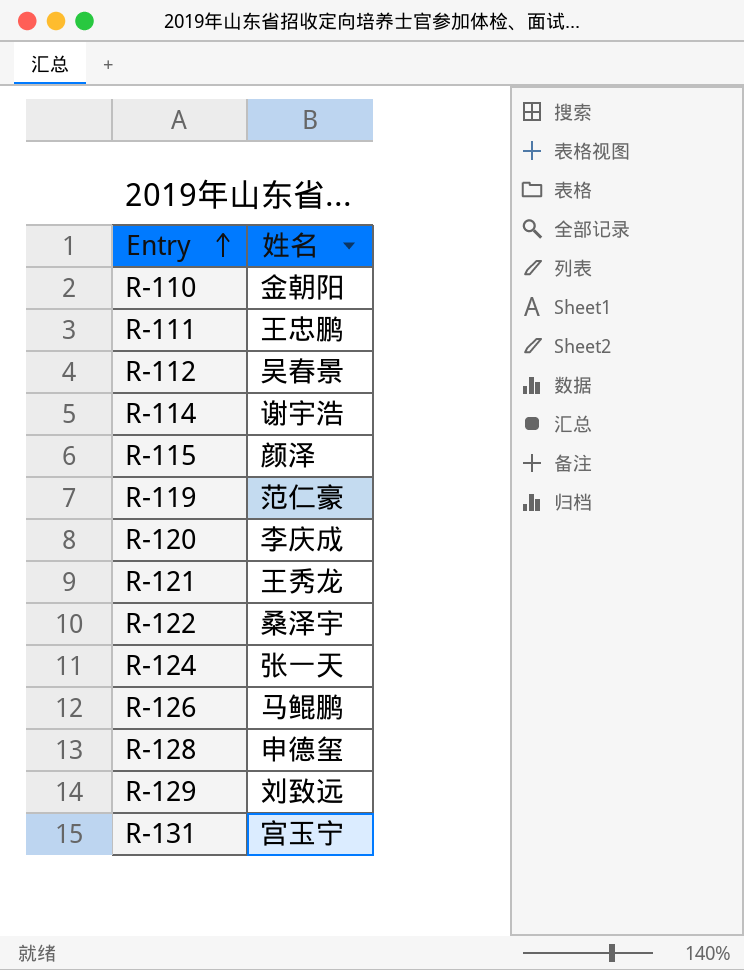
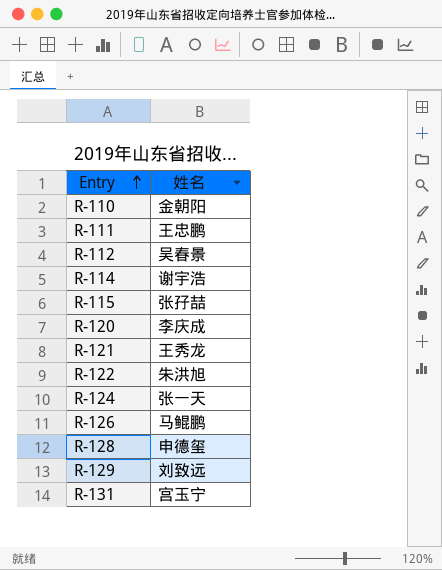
row R-119: 范仁豪 -> none
R-115 | 姓名: 颜泽 -> 张孖喆
R-122 | 姓名: 桑泽宇 -> 朱洪旭

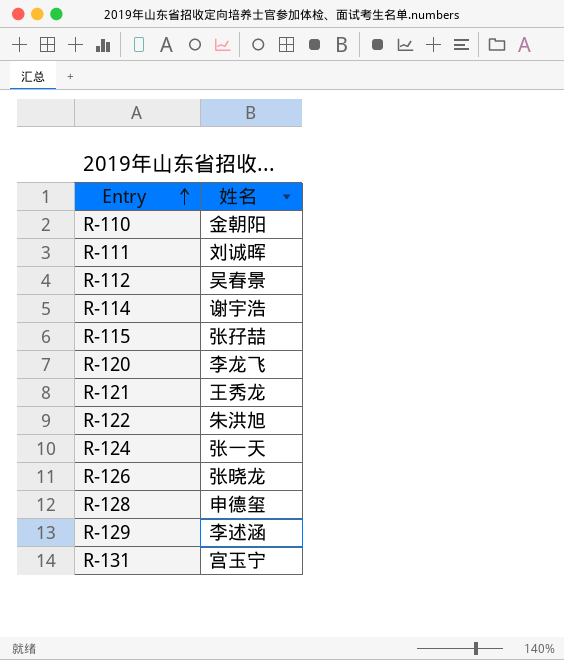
R-111 | 姓名: 王忠鹏 -> 刘诚晖
R-120 | 姓名: 李庆成 -> 李龙飞
R-126 | 姓名: 马鲲鹏 -> 张晓龙
R-129 | 姓名: 刘致远 -> 李述涵

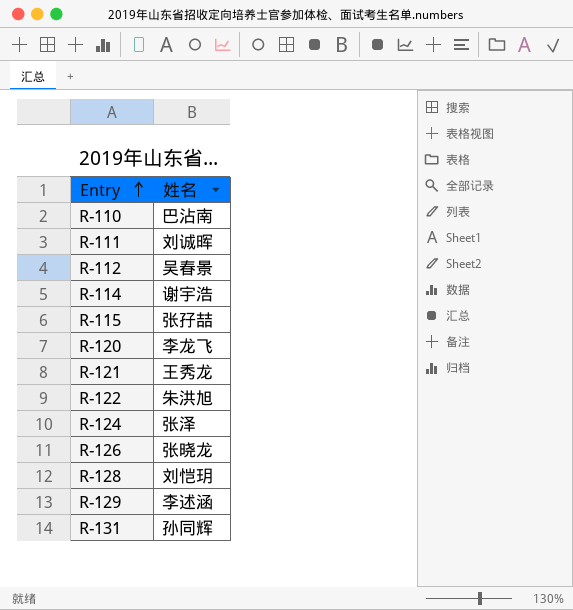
R-110 | 姓名: 金朝阳 -> 巴沾南
R-124 | 姓名: 张一天 -> 张泽
R-128 | 姓名: 申德玺 -> 刘恺玥
R-131 | 姓名: 宫玉宁 -> 孙同辉

